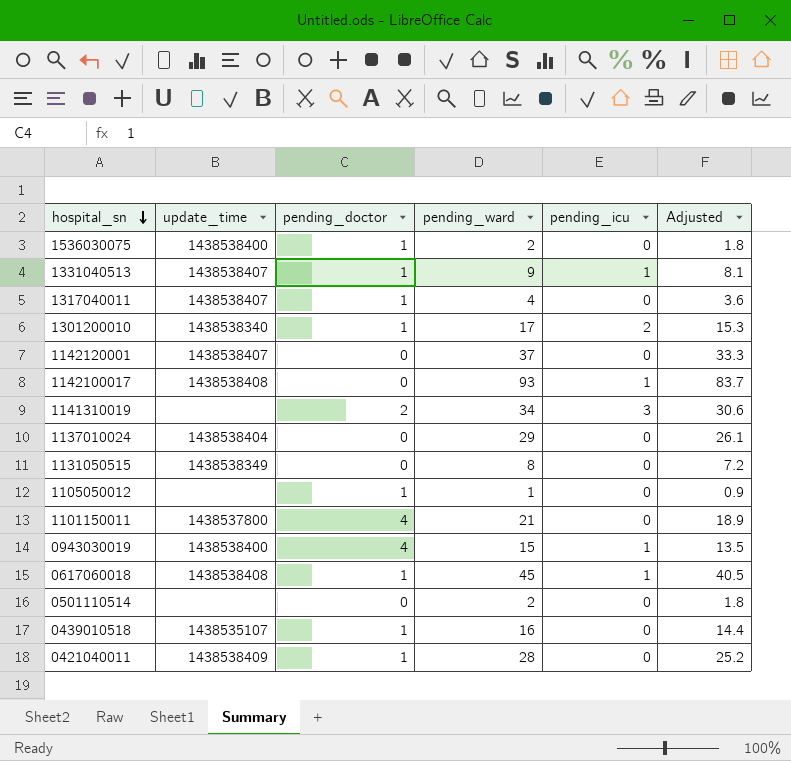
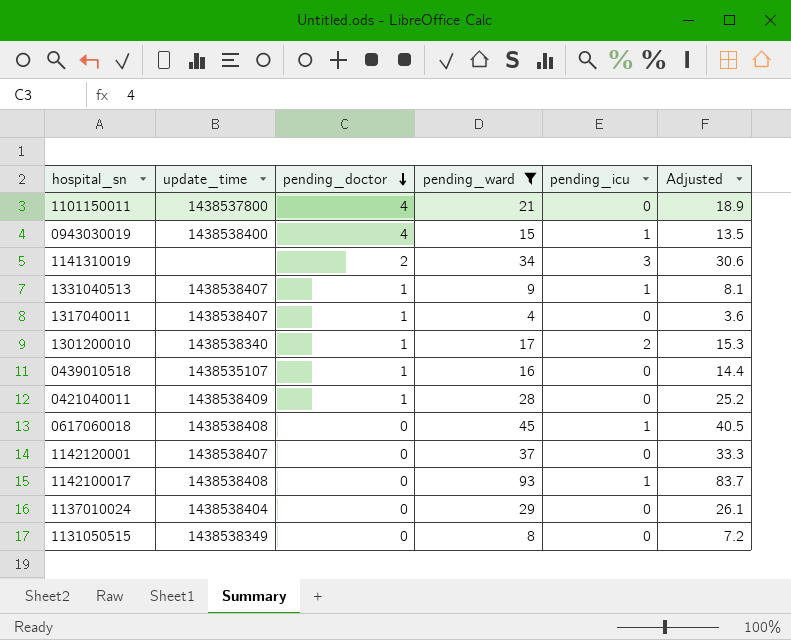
filter: none -> pending_ward >= 4
row order: hospital_sn descending -> pending_doctor descending
0617060018 | pending_doctor: 1 -> 0

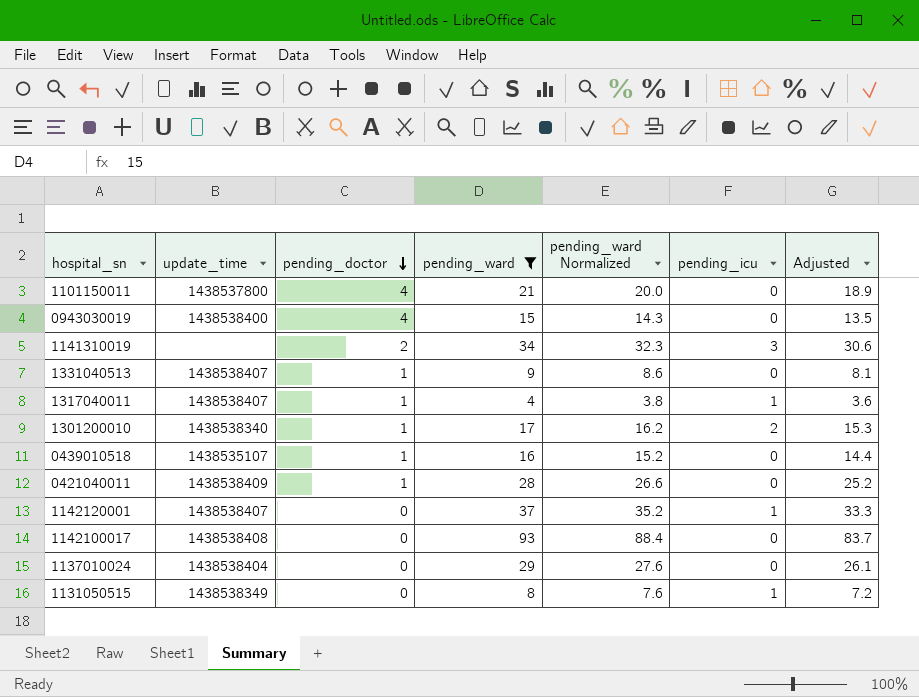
column pending_ward Normalized | formula: none -> [pending_ward] * 0.95
row 0617060018: 1438538408 | 0 | 45 | 1 | 40.5 -> none
0943030019 | pending_icu: 1 -> 0
1331040513 | pending_icu: 1 -> 0
1317040011 | pending_icu: 0 -> 1
1142120001 | pending_icu: 0 -> 1
1142100017 | pending_icu: 1 -> 0
1131050515 | pending_icu: 0 -> 1

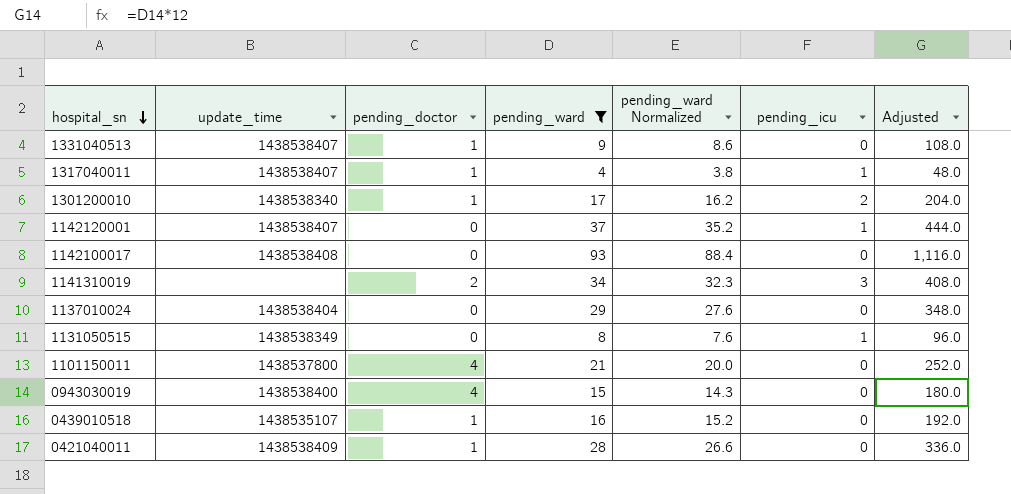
row order: pending_doctor descending -> hospital_sn descending
column Adjusted | formula: [pending_ward] * 0.9 -> [pending_ward] * 12

